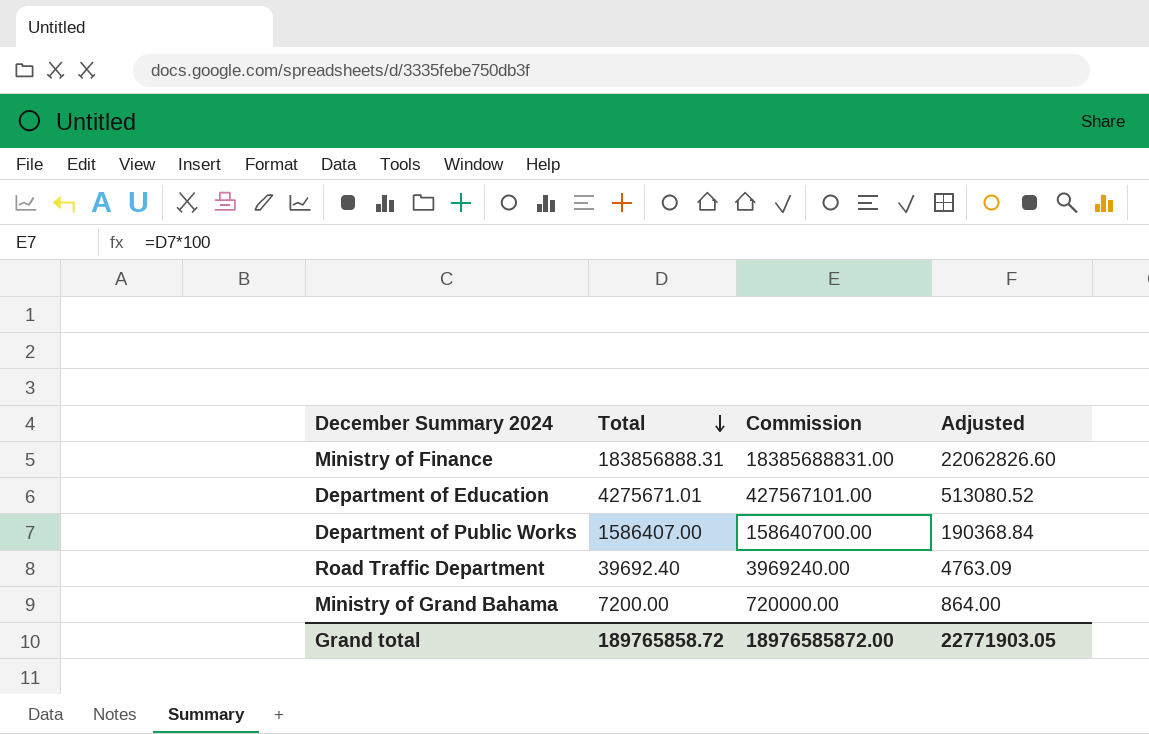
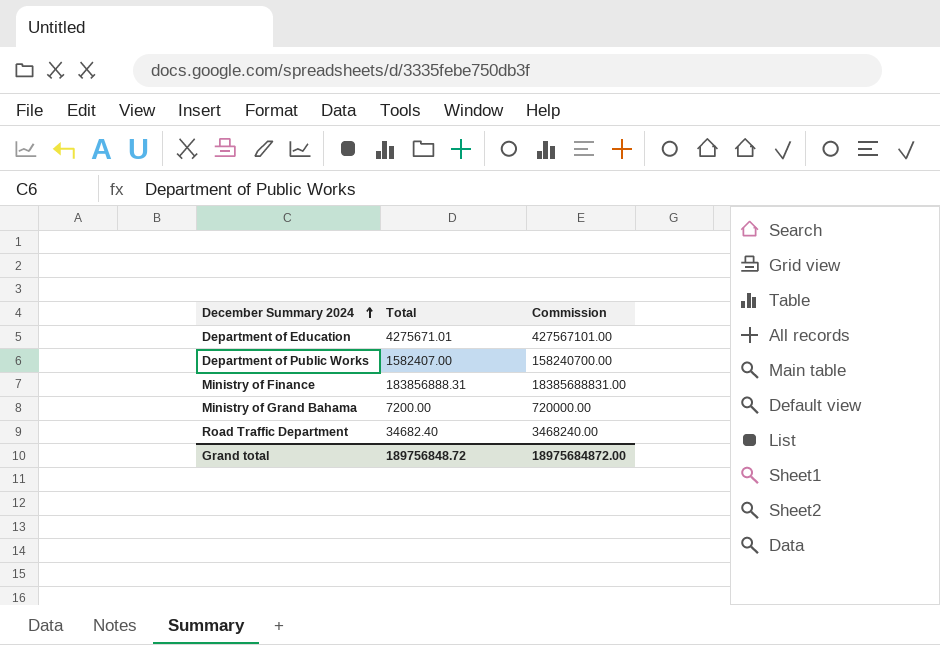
row order: Total descending -> December Summary 2024 ascending
column Adjusted | formula: [Total] * 0.12 -> none
Department of Public Works | Total: 1586407.00 -> 1582407.00
Department of Public Works | Commission: 158640700.00 -> 158240700.00
Road Traffic Department | Total: 39692.40 -> 34682.40
Road Traffic Department | Commission: 3969240.00 -> 3468240.00
Grand total | Total: 189765858.72 -> 189756848.72
Grand total | Commission: 18976585872.00 -> 18975684872.00

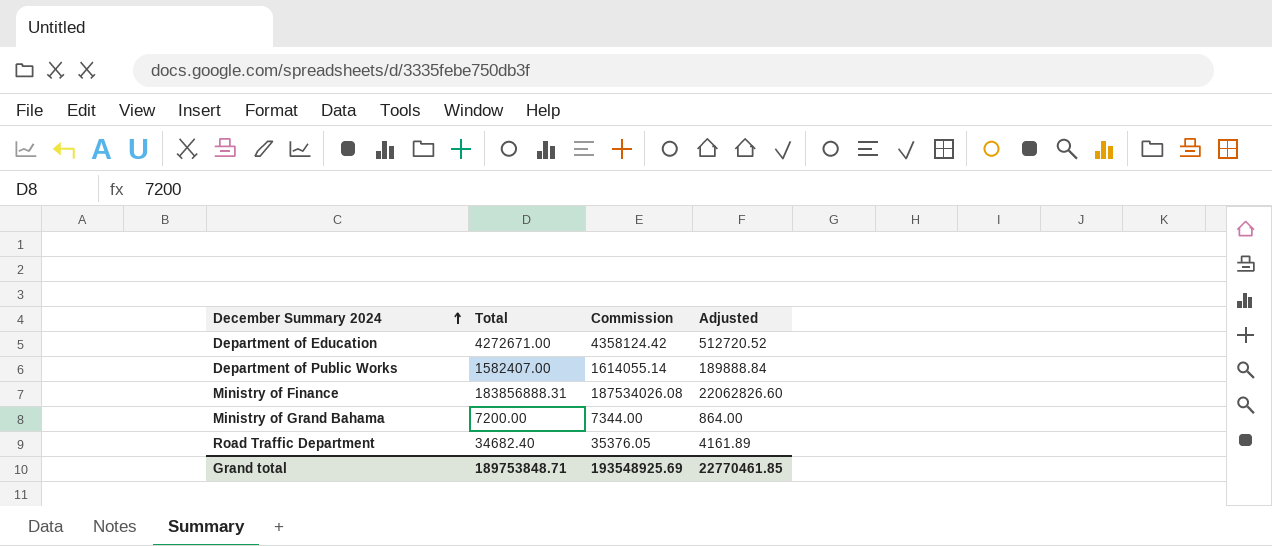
column Commission | formula: [Total] * 100 -> [Total] * 1.02
column Adjusted | formula: none -> [Total] * 0.12
Department of Education | Total: 4275671.01 -> 4272671.00
Grand total | Total: 189756848.72 -> 189753848.71
Grand total | Commission: 18975684872.00 -> 193548925.69

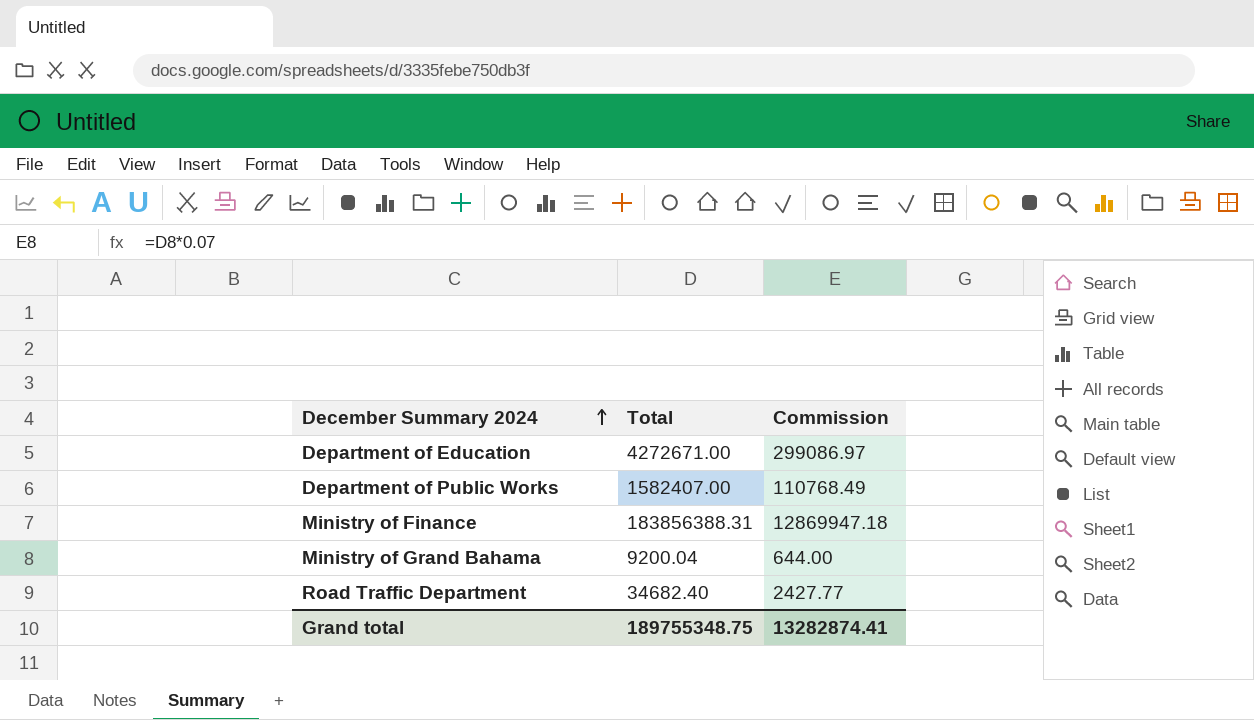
column Adjusted | formula: [Total] * 0.12 -> none
column Commission | formula: [Total] * 1.02 -> [Total] * 0.07
Ministry of Finance | Total: 183856888.31 -> 183856388.31
Ministry of Grand Bahama | Total: 7200.00 -> 9200.04
Grand total | Total: 189753848.71 -> 189755348.75
Grand total | Commission: 193548925.69 -> 13282874.41

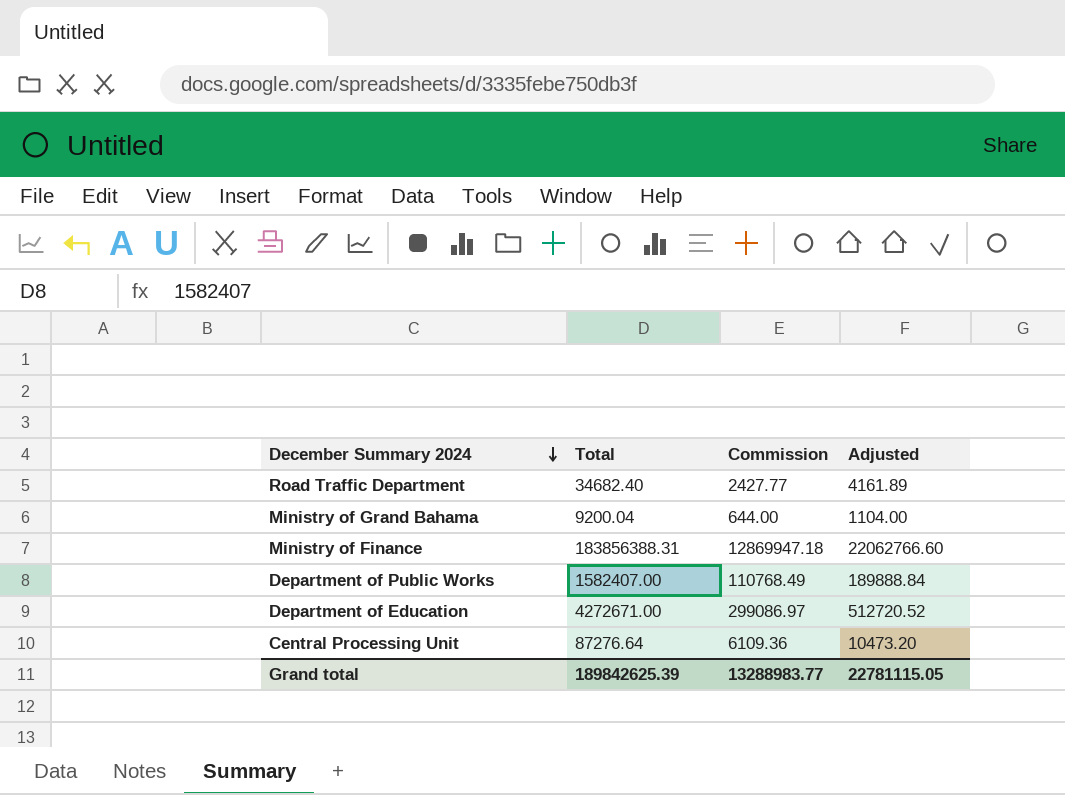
row order: December Summary 2024 ascending -> December Summary 2024 descending
column Adjusted | formula: none -> [Total] * 0.12
row Central Processing Unit: none -> 87276.64 | 6109.36 | 10473.20
Grand total | Total: 189755348.75 -> 189842625.39
Grand total | Commission: 13282874.41 -> 13288983.77

